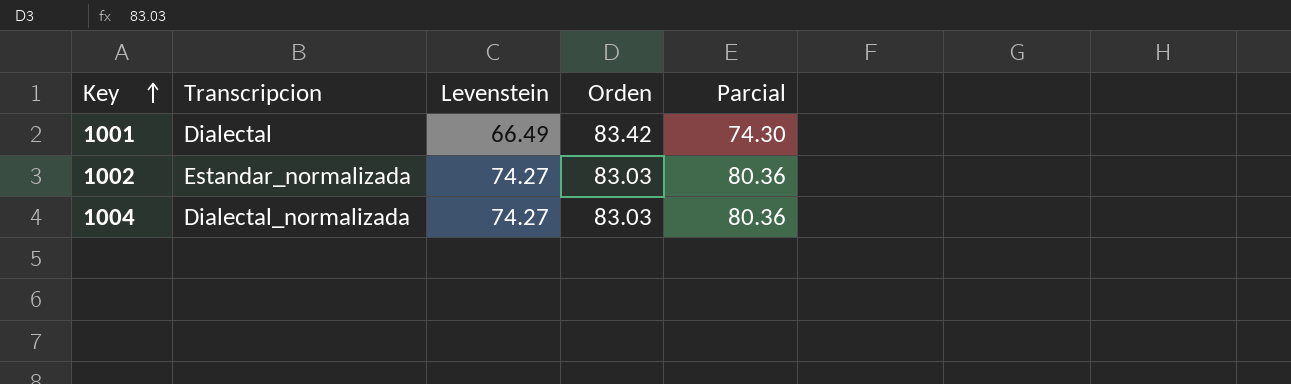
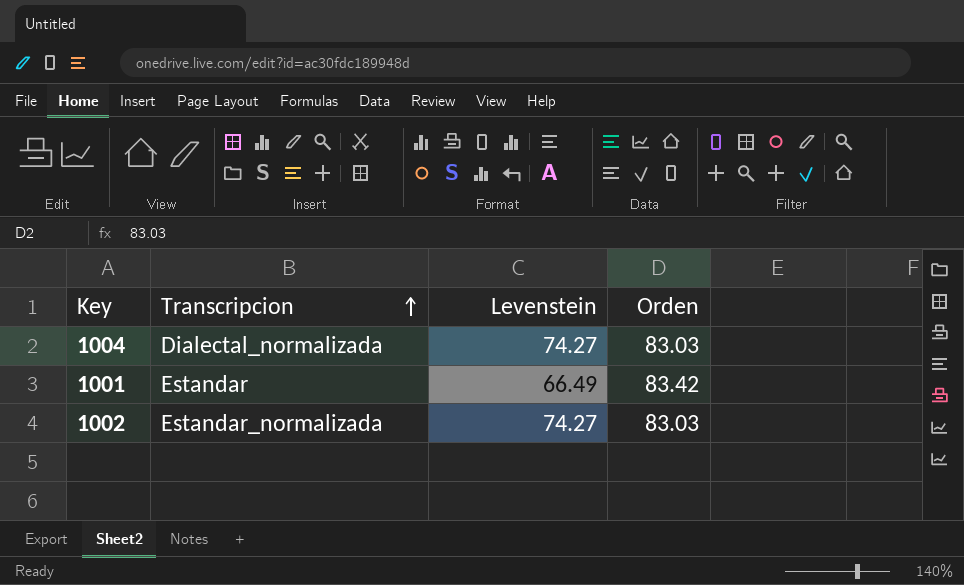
row order: Key ascending -> Transcripcion ascending
column Parcial | position: 5 -> none
1001 | Transcripcion: Dialectal -> Estandar

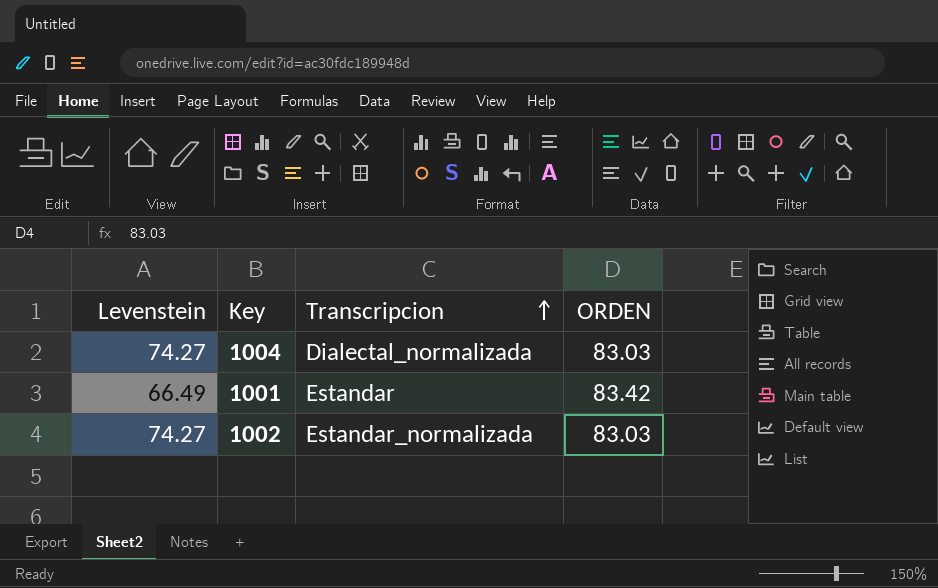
column Levenstein | position: 3 -> 1
column name: Orden -> ORDEN

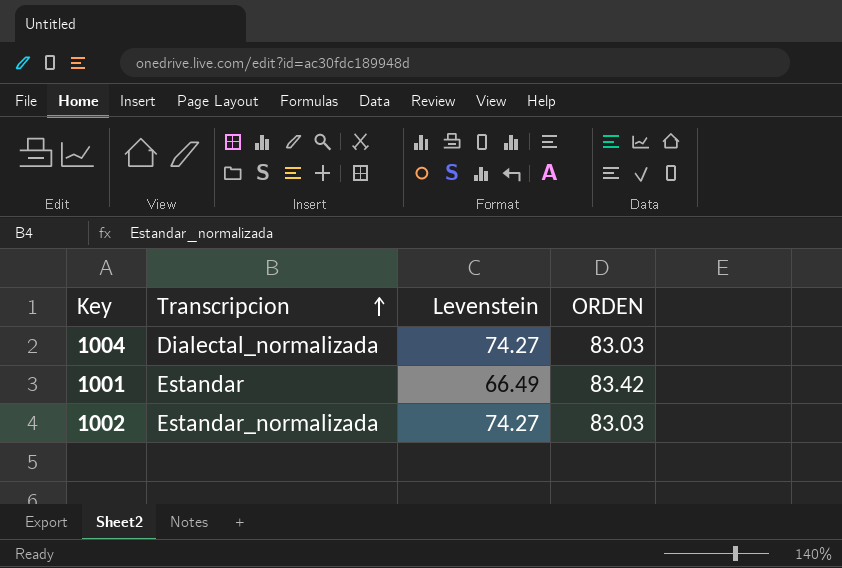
column Levenstein | position: 1 -> 3

